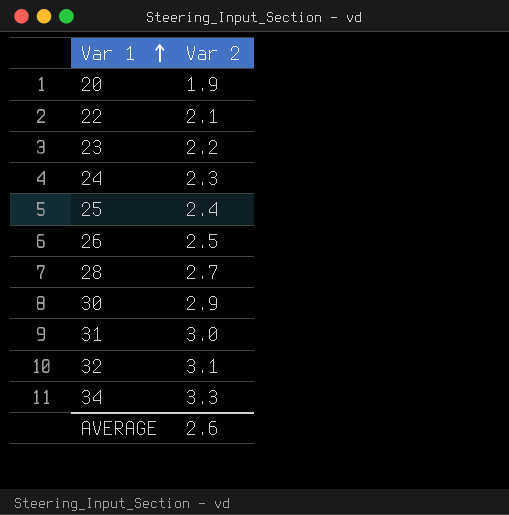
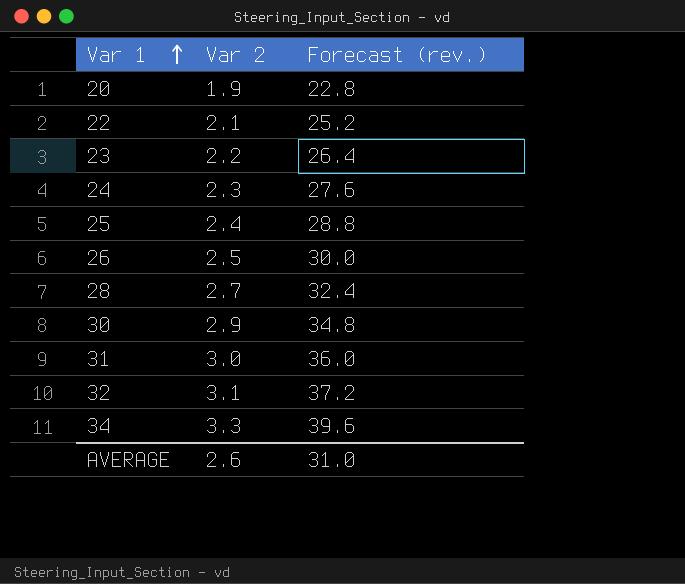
column Forecast (rev.) | formula: none -> [Var 2] * 12

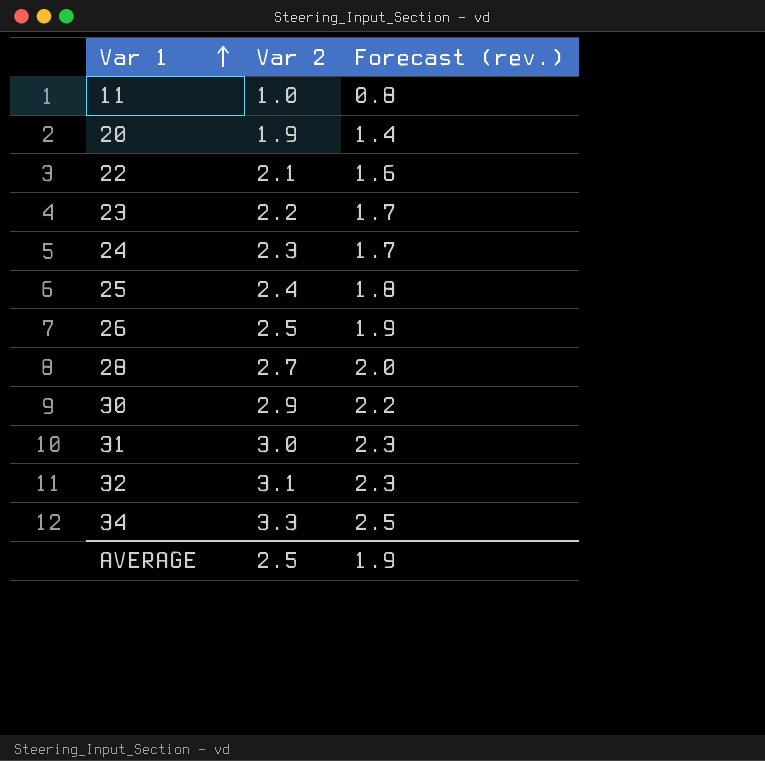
column Forecast (rev.) | formula: [Var 2] * 12 -> [Var 2] * 0.75
row 11: none -> 1.0 | 0.8
AVERAGE | Var 2: 2.6 -> 2.5
AVERAGE | Forecast (rev.): 31.0 -> 1.9

